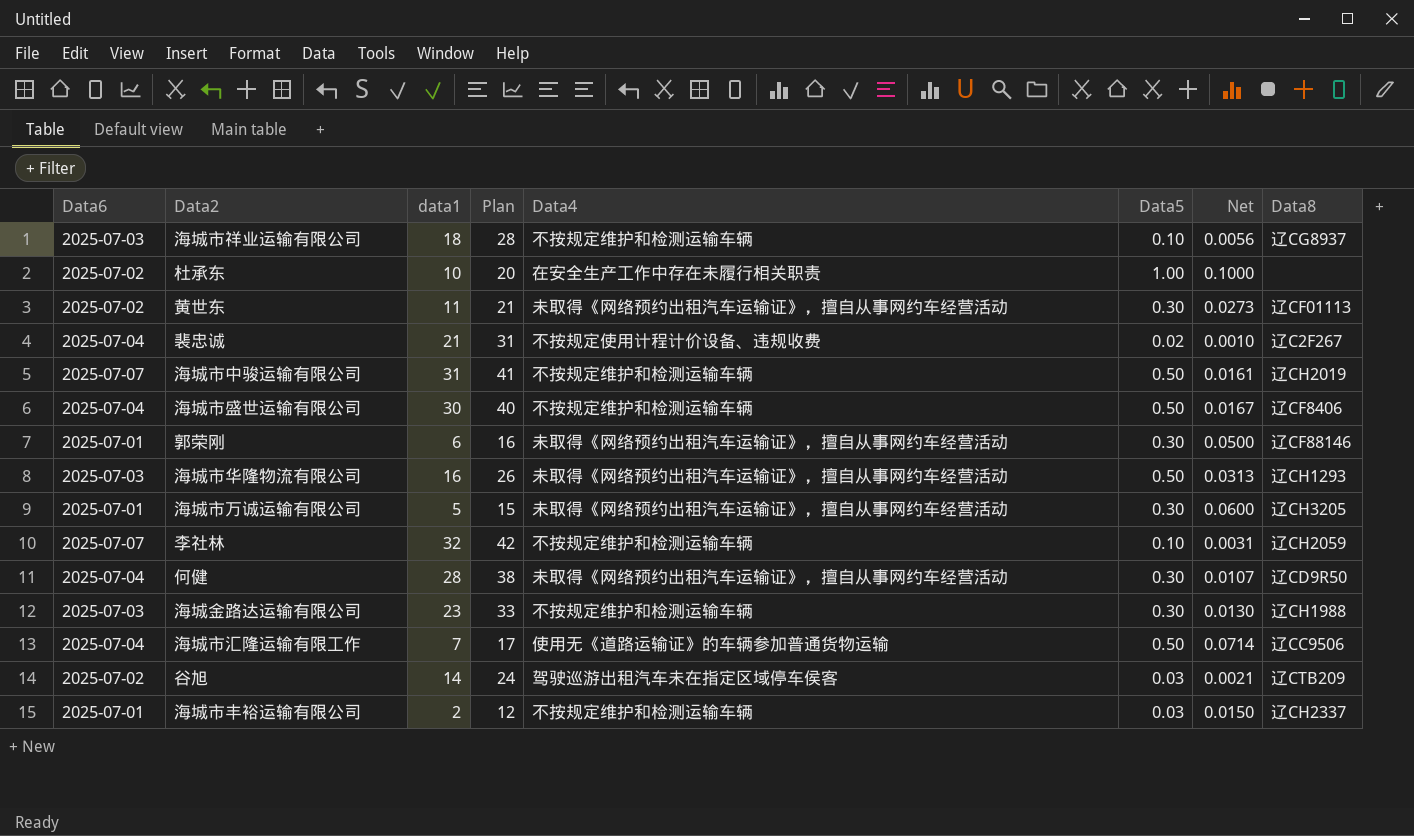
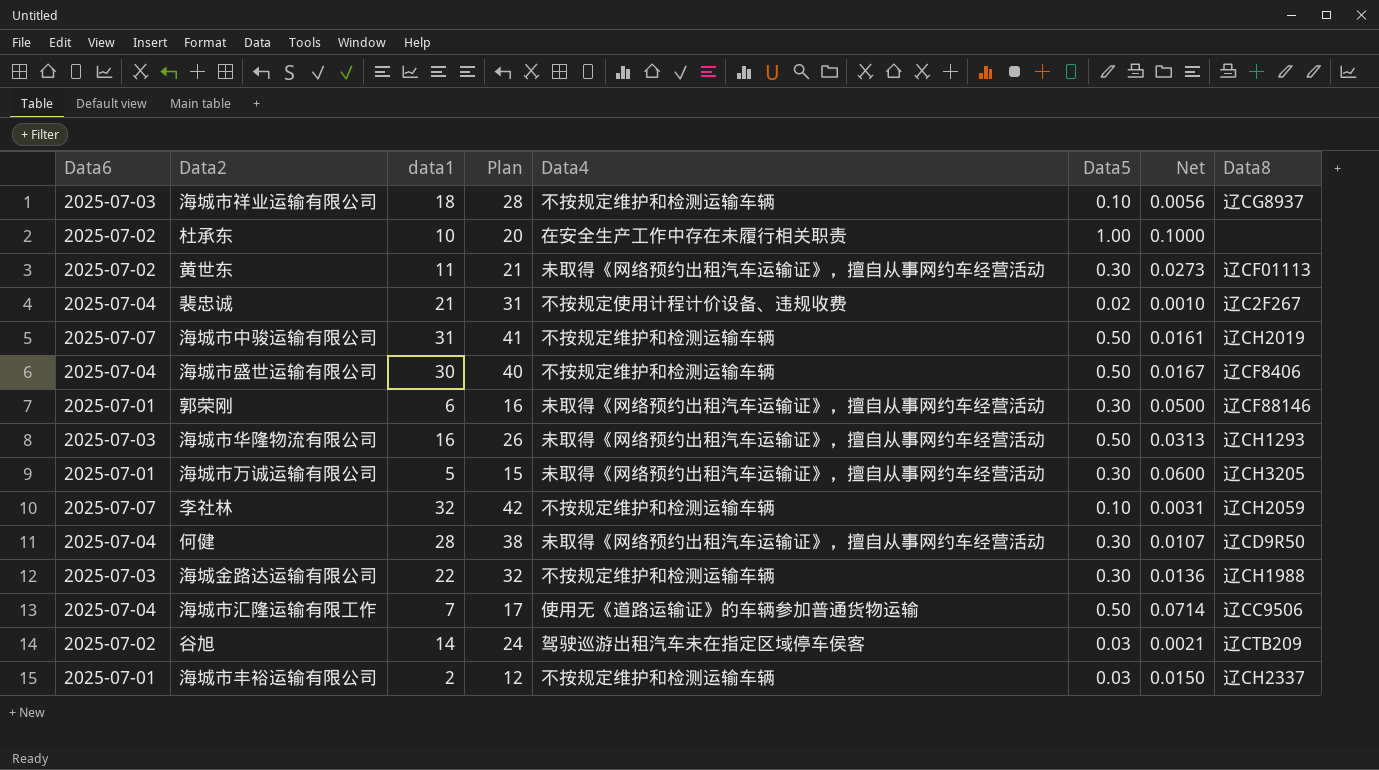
海城金路达运输有限公司 | data1: 23 -> 22
海城金路达运输有限公司 | Plan: 33 -> 32
海城金路达运输有限公司 | Net: 0.0130 -> 0.0136

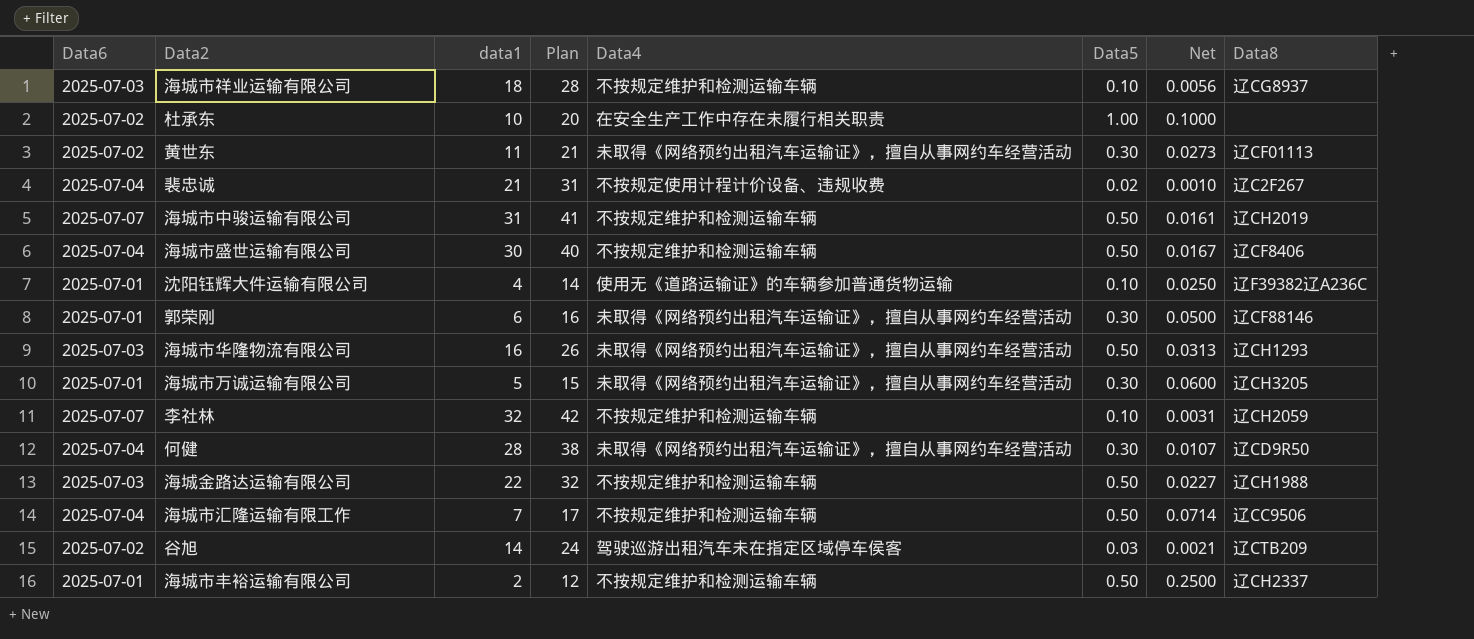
row 沈阳钰辉大件运输有限公司: none -> 2025-07-01 | 4 | 14 | 使用无《道路运输证》的车辆参加普通货物运输 | 0.10 | 0.0250 | 辽F39382辽A236C
海城金路达运输有限公司 | Data5: 0.30 -> 0.50
海城金路达运输有限公司 | Net: 0.0136 -> 0.0227
海城市汇隆运输有限工作 | Data4: 使用无《道路运输证》的车辆参加普通货物运输 -> 不按规定维护和检测运输车辆
海城市丰裕运输有限公司 | Data5: 0.03 -> 0.50
海城市丰裕运输有限公司 | Net: 0.0150 -> 0.2500

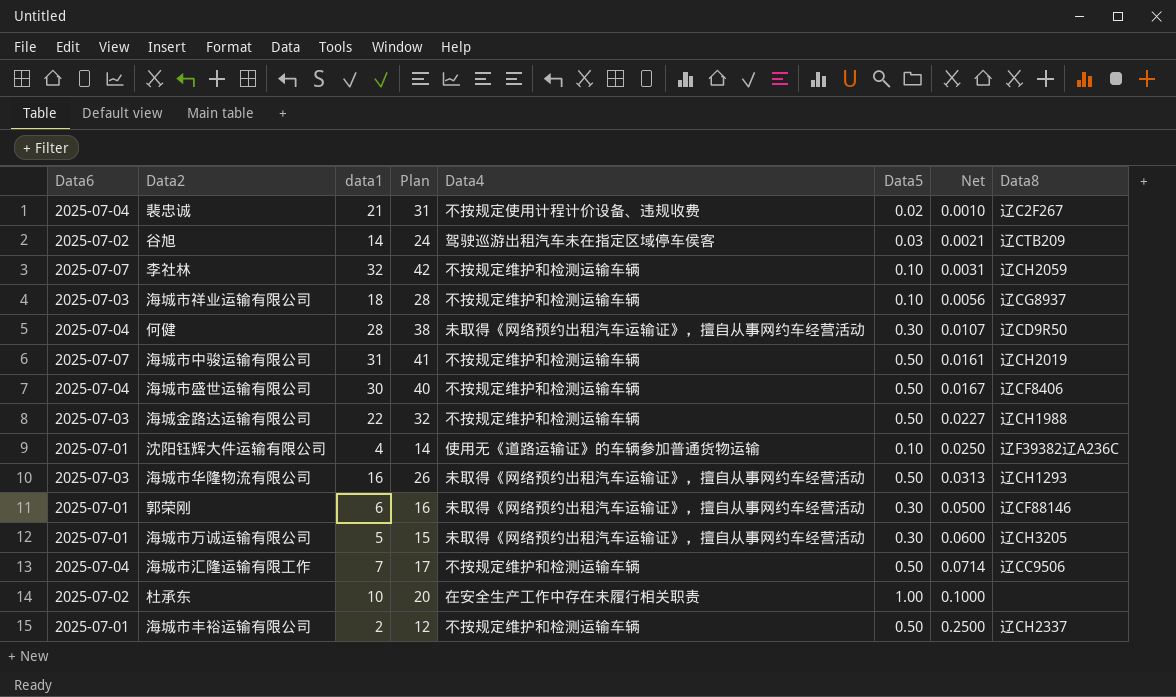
row order: none -> Net ascending
row 黄世东: 2025-07-02 | 11 | 21 | 未取得《网络预约出租汽车运输证》，擅自从事网约车经营活动 | 0.30 | 0.0273 | 辽CF01113 -> none

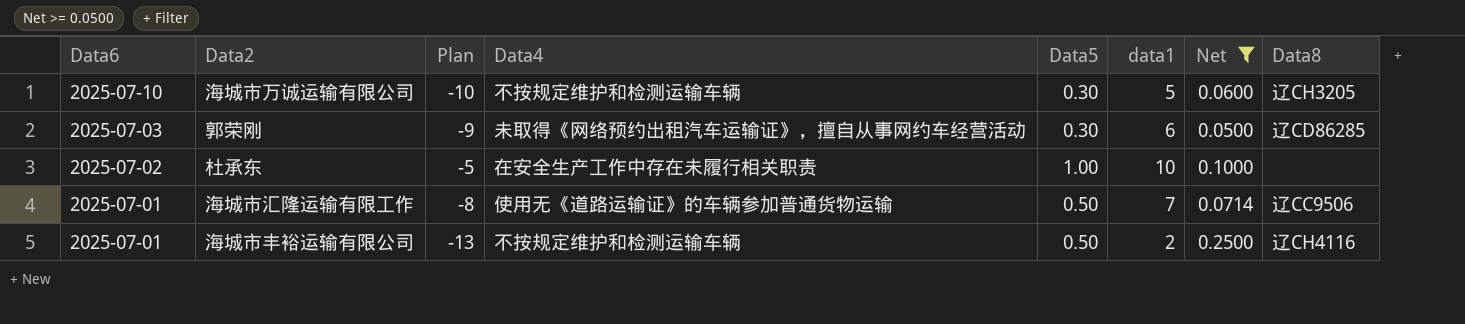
filter: none -> Net >= 0.0500
row order: Net ascending -> Data6 descending
column Plan | formula: [data1] + 10 -> [data1] - 15
column data1 | position: 3 -> 6
海城市万诚运输有限公司 | Data6: 2025-07-01 -> 2025-07-10
海城市万诚运输有限公司 | Data4: 未取得《网络预约出租汽车运输证》，擅自从事网约车经营活动 -> 不按规定维护和检测运输车辆
郭荣刚 | Data6: 2025-07-01 -> 2025-07-03
郭荣刚 | Data8: 辽CF88146 -> 辽CD86285
海城市汇隆运输有限工作 | Data6: 2025-07-04 -> 2025-07-01
海城市汇隆运输有限工作 | Data4: 不按规定维护和检测运输车辆 -> 使用无《道路运输证》的车辆参加普通货物运输
海城市丰裕运输有限公司 | Data8: 辽CH2337 -> 辽CH4116

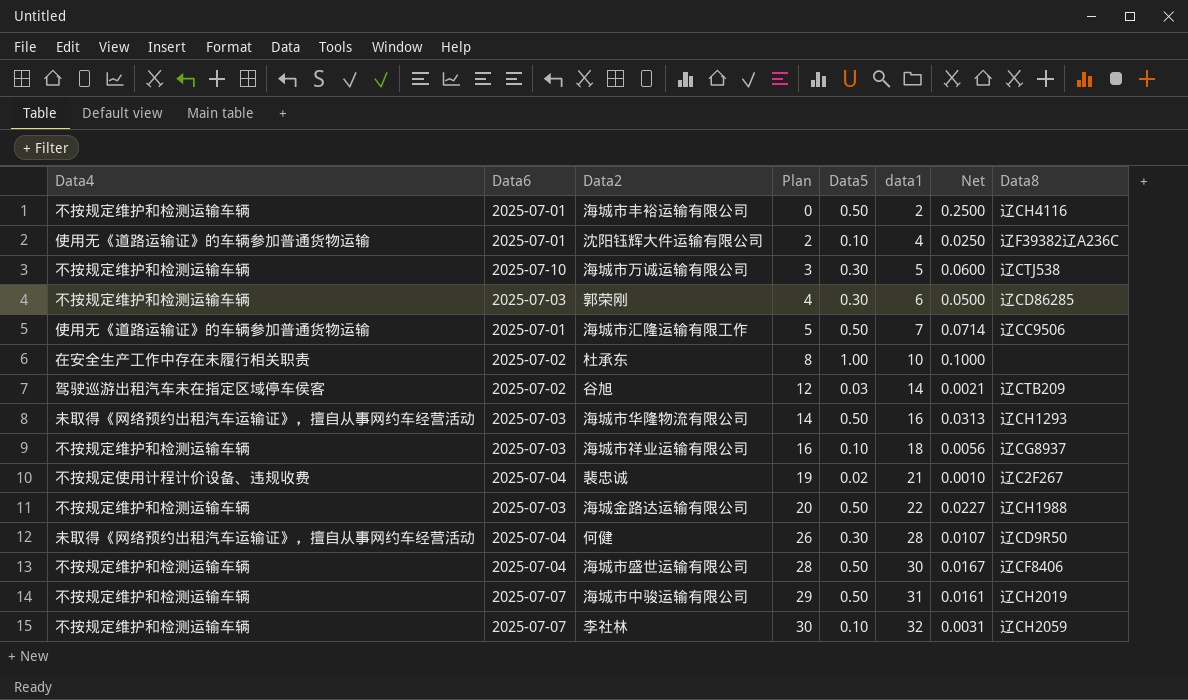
filter: Net >= 0.0500 -> none
row order: Data6 descending -> Plan ascending
column Data4 | position: 4 -> 1
column Plan | formula: [data1] - 15 -> [data1] - 2
海城市万诚运输有限公司 | Data8: 辽CH3205 -> 辽CTJ538
郭荣刚 | Data4: 未取得《网络预约出租汽车运输证》，擅自从事网约车经营活动 -> 不按规定维护和检测运输车辆

